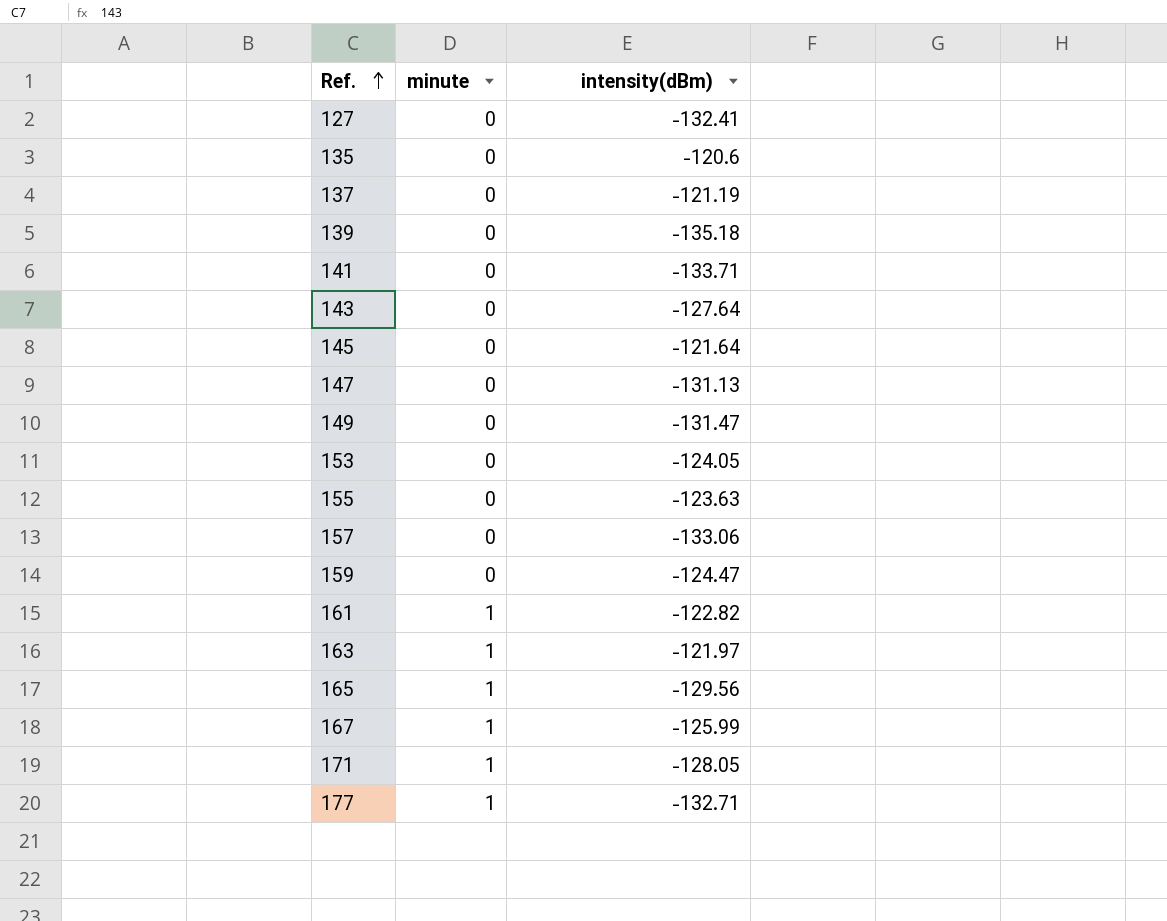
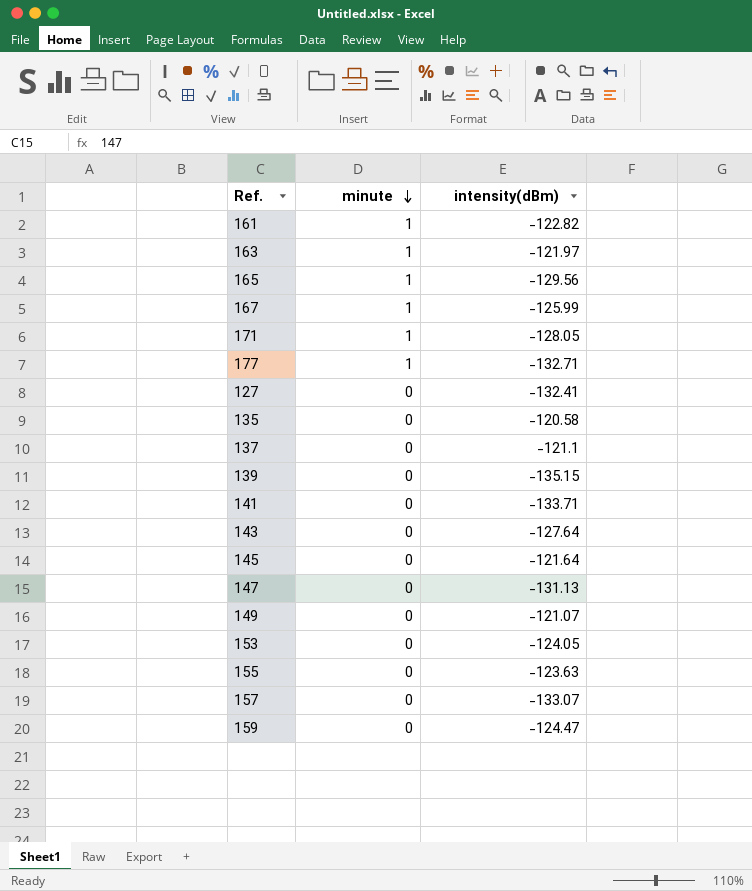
row order: Ref. ascending -> minute descending
135 | intensity(dBm): -120.6 -> -120.58
137 | intensity(dBm): -121.19 -> -121.1
139 | intensity(dBm): -135.18 -> -135.15
149 | intensity(dBm): -131.47 -> -121.07
157 | intensity(dBm): -133.06 -> -133.07

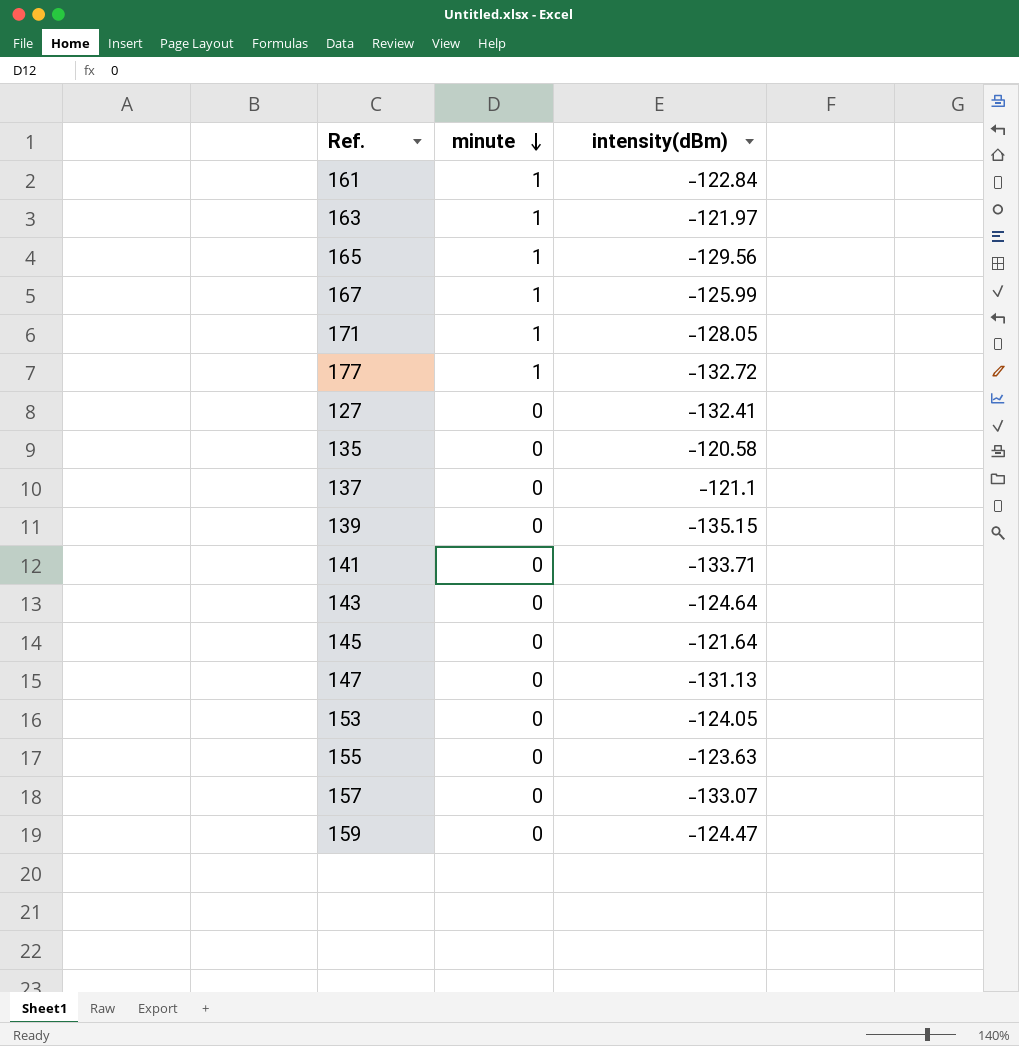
row 149: 0 | -121.07 -> none
161 | intensity(dBm): -122.82 -> -122.84
177 | intensity(dBm): -132.71 -> -132.72
143 | intensity(dBm): -127.64 -> -124.64

